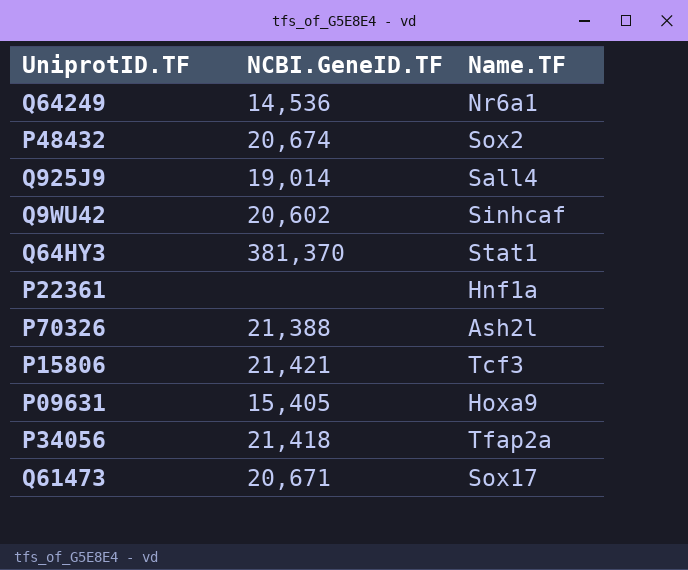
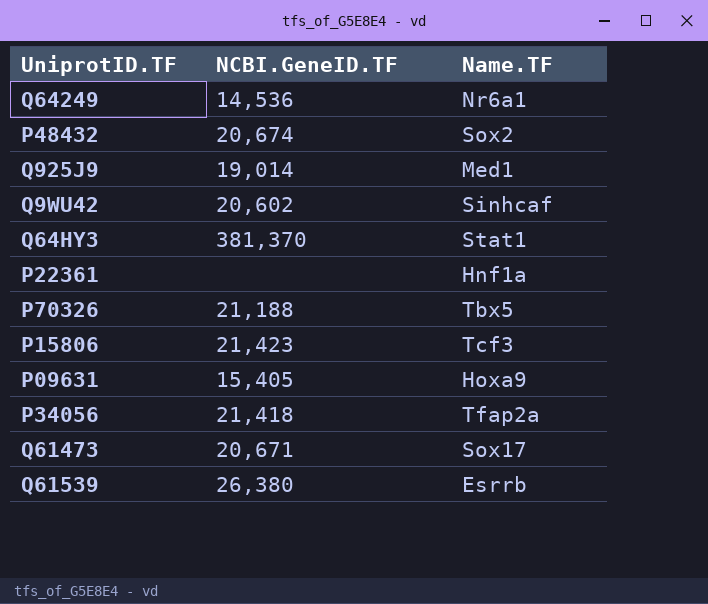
Q925J9 | Name.TF: Sall4 -> Med1
P70326 | NCBI.GeneID.TF: 21,388 -> 21,188
P70326 | Name.TF: Ash2l -> Tbx5
P15806 | NCBI.GeneID.TF: 21,421 -> 21,423
row Q61539: none -> 26,380 | Esrrb

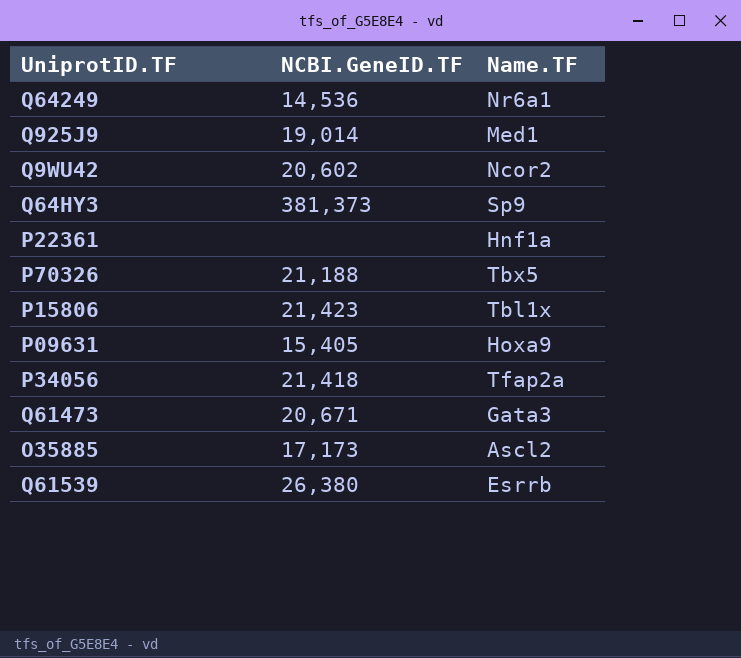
row P48432: 20,674 | Sox2 -> none
Q9WU42 | Name.TF: Sinhcaf -> Ncor2
Q64HY3 | NCBI.GeneID.TF: 381,370 -> 381,373
Q64HY3 | Name.TF: Stat1 -> Sp9
P15806 | Name.TF: Tcf3 -> Tbl1x
Q61473 | Name.TF: Sox17 -> Gata3
row O35885: none -> 17,173 | Ascl2

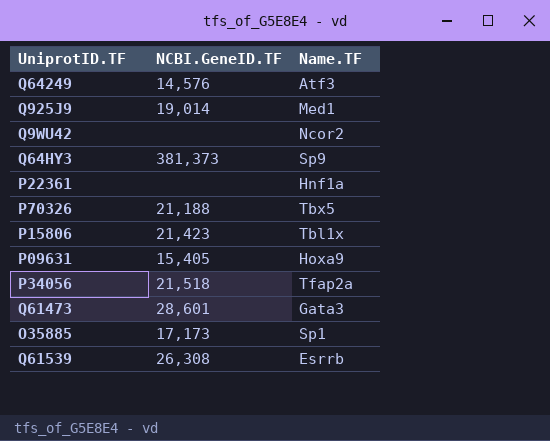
Q64249 | NCBI.GeneID.TF: 14,536 -> 14,576
Q64249 | Name.TF: Nr6a1 -> Atf3
Q9WU42 | NCBI.GeneID.TF: 20,602 -> none
P34056 | NCBI.GeneID.TF: 21,418 -> 21,518
Q61473 | NCBI.GeneID.TF: 20,671 -> 28,601
O35885 | Name.TF: Ascl2 -> Sp1
Q61539 | NCBI.GeneID.TF: 26,380 -> 26,308

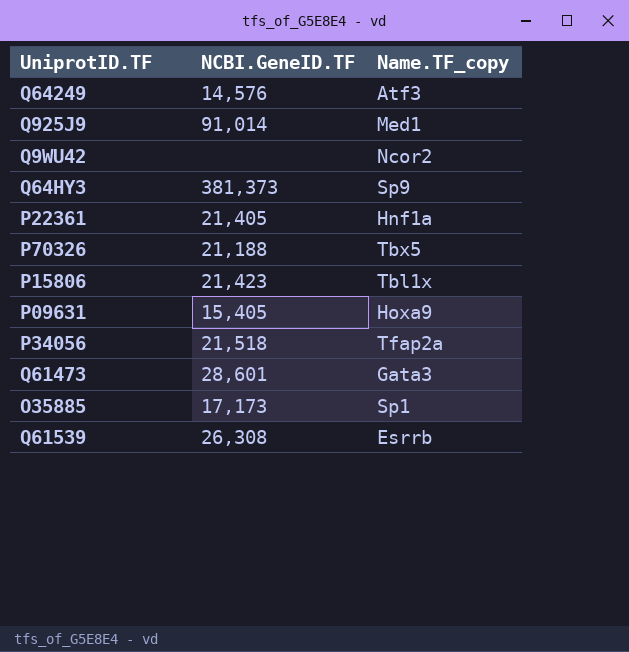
column name: Name.TF -> Name.TF_copy
Q925J9 | NCBI.GeneID.TF: 19,014 -> 91,014
P22361 | NCBI.GeneID.TF: none -> 21,405

